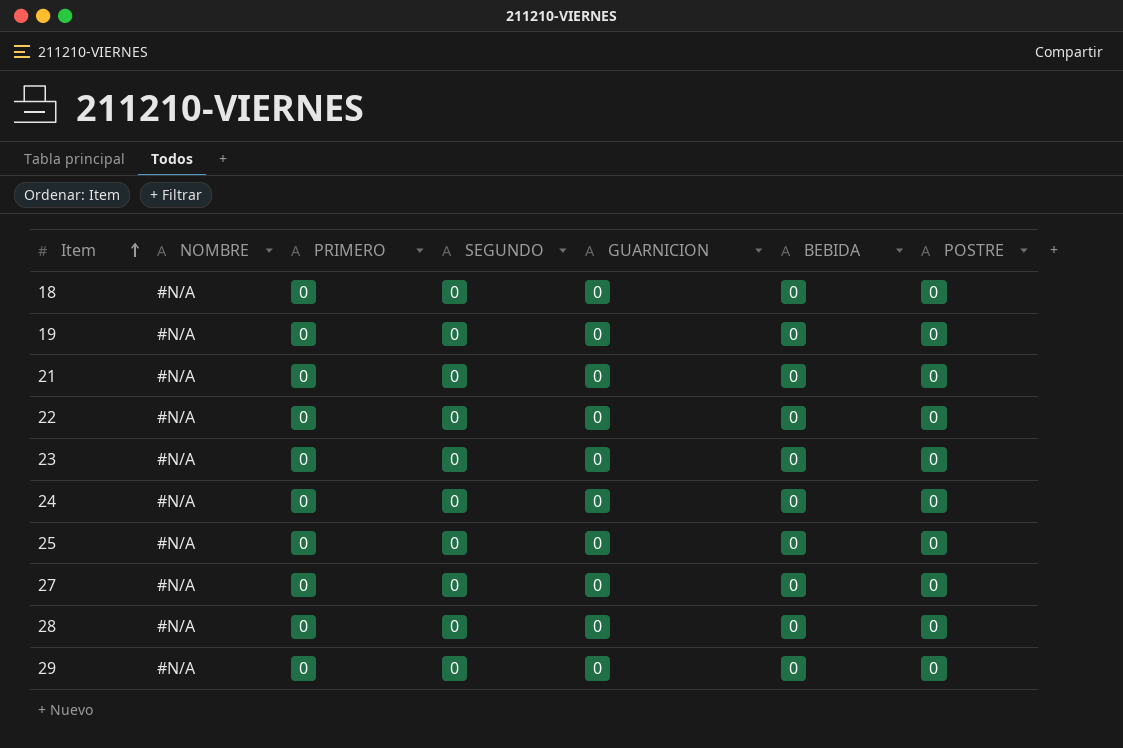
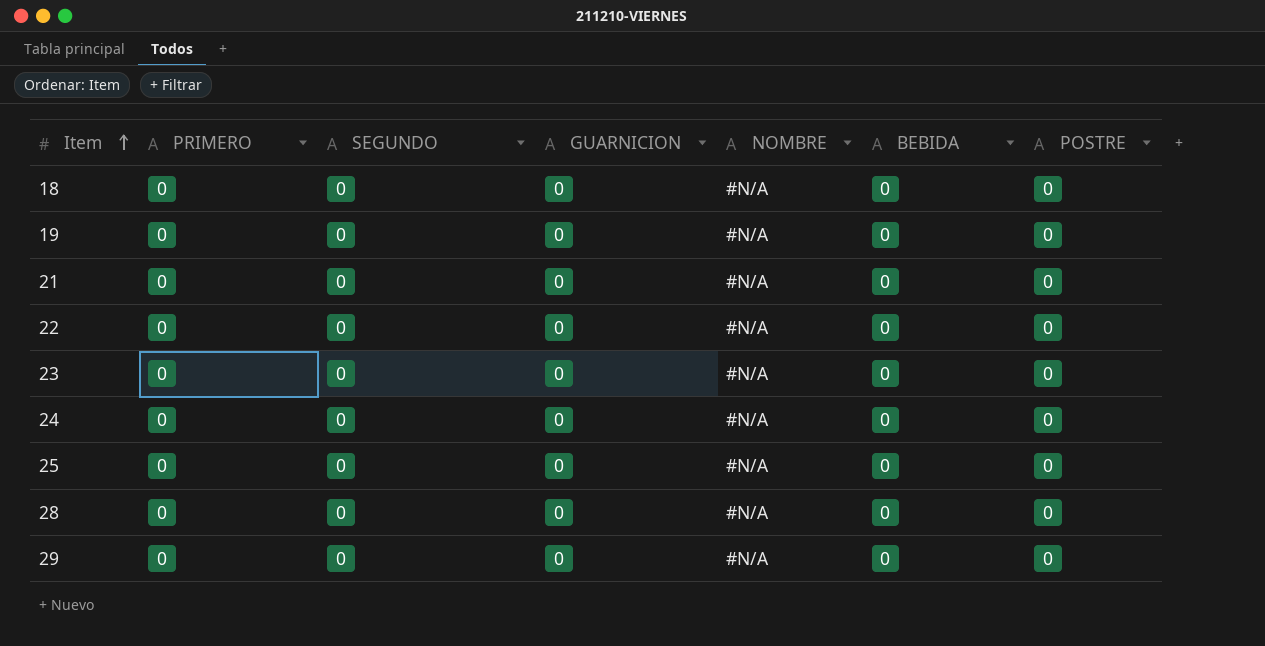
column NOMBRE | position: 2 -> 5
row 27: #N/A | 0 | 0 | 0 | 0 | 0 -> none

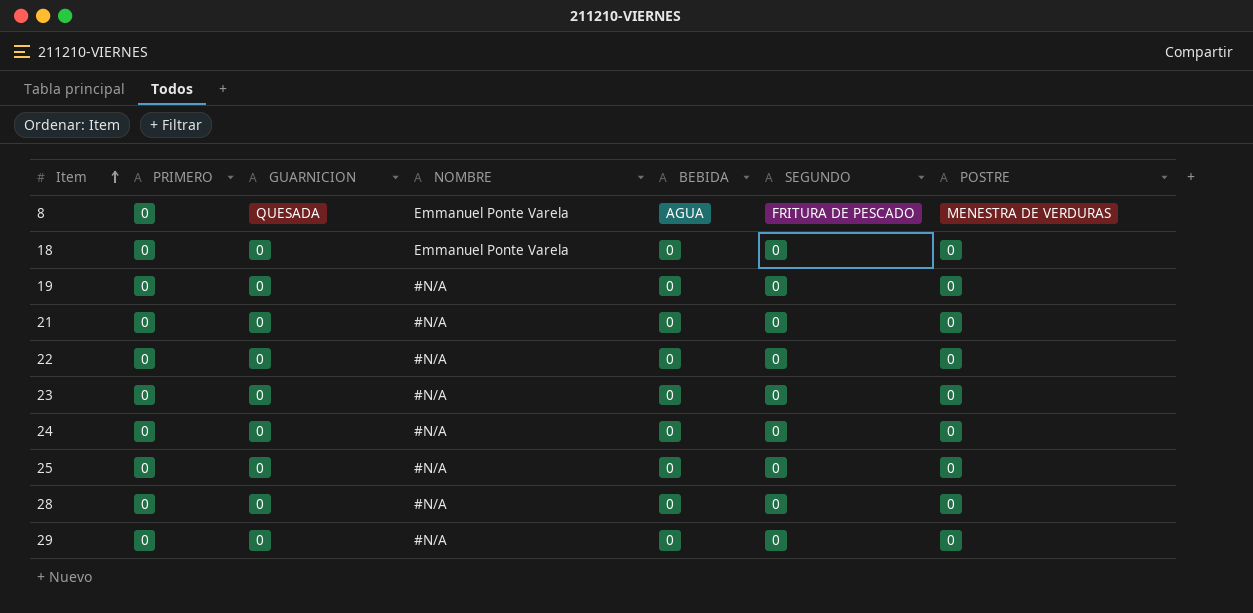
column SEGUNDO | position: 3 -> 6
row 8: none -> 0 | QUESADA | Emmanuel Ponte Varela | AGUA | FRITURA DE PESCADO | MENESTRA DE VERDURAS
18 | NOMBRE: #N/A -> Emmanuel Ponte Varela

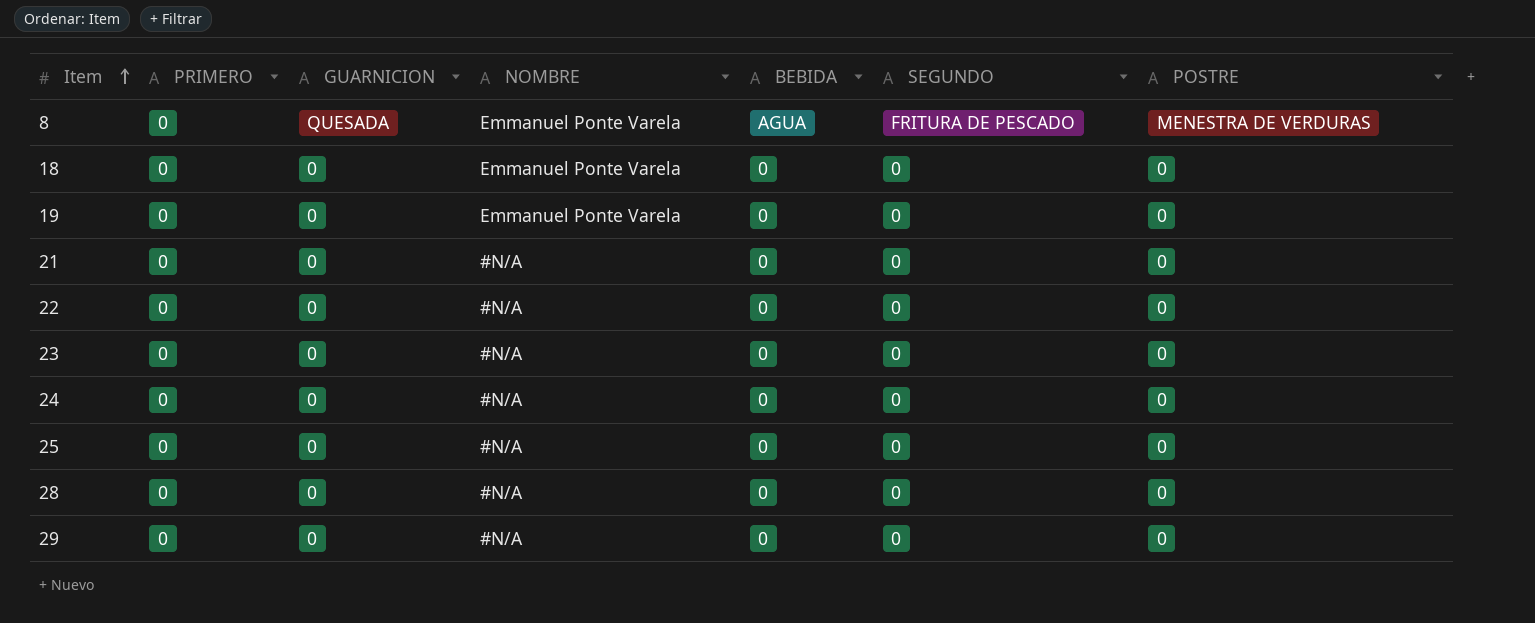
19 | NOMBRE: #N/A -> Emmanuel Ponte Varela

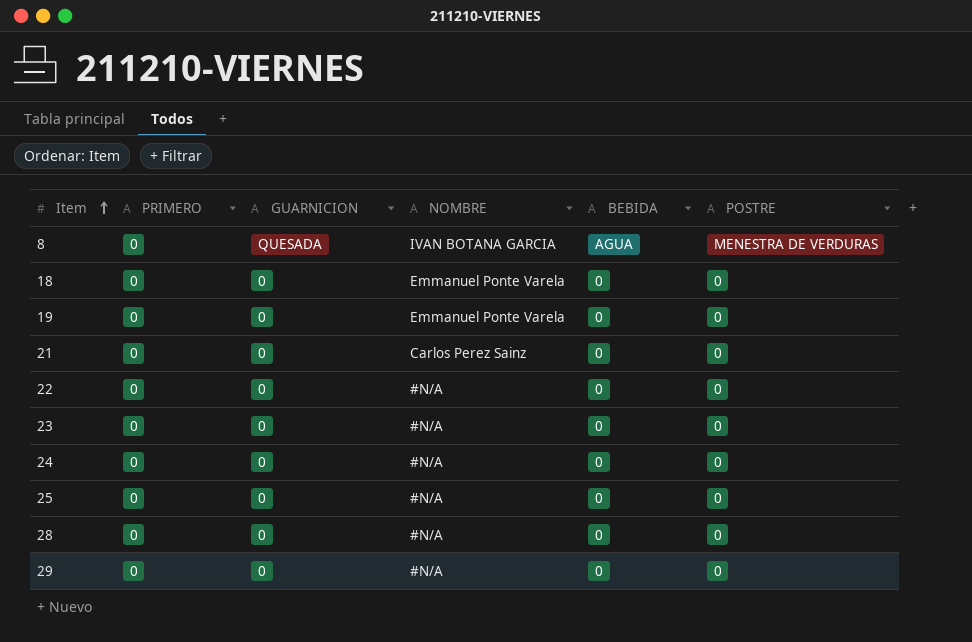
column SEGUNDO | position: 6 -> none
8 | NOMBRE: Emmanuel Ponte Varela -> IVAN BOTANA GARCIA
21 | NOMBRE: #N/A -> Carlos Perez Sainz

